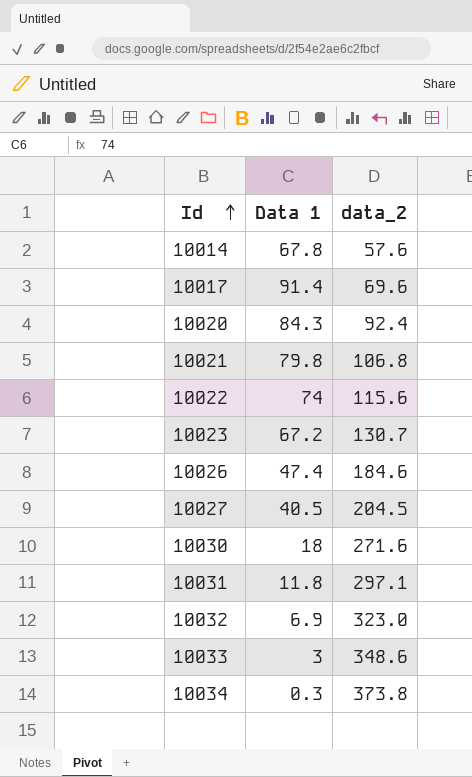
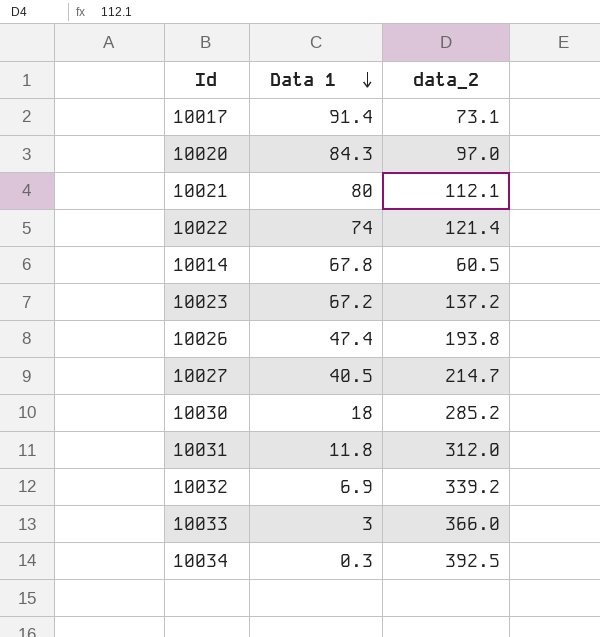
row order: Id ascending -> Data 1 descending
10017 | data_2: 69.6 -> 73.1
10020 | data_2: 92.4 -> 97.0
10021 | Data 1: 79.8 -> 80
10021 | data_2: 106.8 -> 112.1
10022 | data_2: 115.6 -> 121.4
10014 | data_2: 57.6 -> 60.5
10023 | data_2: 130.7 -> 137.2
10026 | data_2: 184.6 -> 193.8
10027 | data_2: 204.5 -> 214.7
10030 | data_2: 271.6 -> 285.2
10031 | data_2: 297.1 -> 312.0
10032 | data_2: 323.0 -> 339.2
10033 | data_2: 348.6 -> 366.0
10034 | data_2: 373.8 -> 392.5

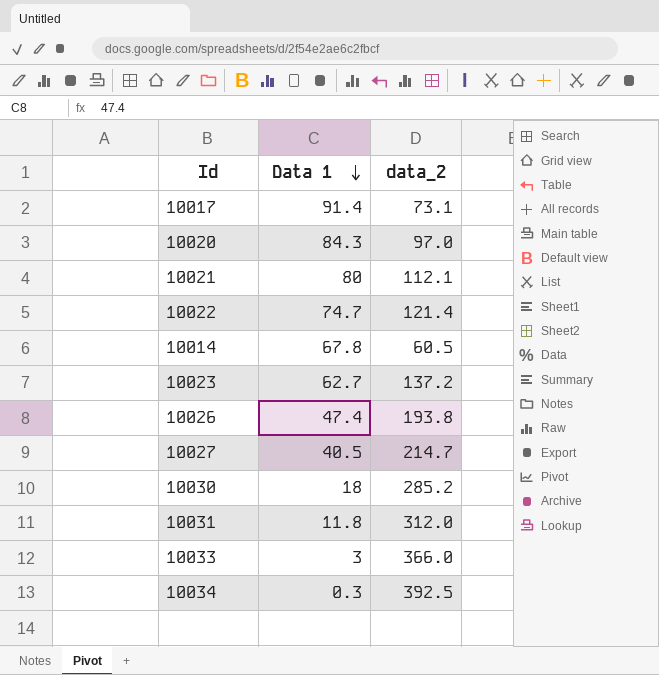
row 10032: 6.9 | 339.2 -> none
10022 | Data 1: 74 -> 74.7
10023 | Data 1: 67.2 -> 62.7

